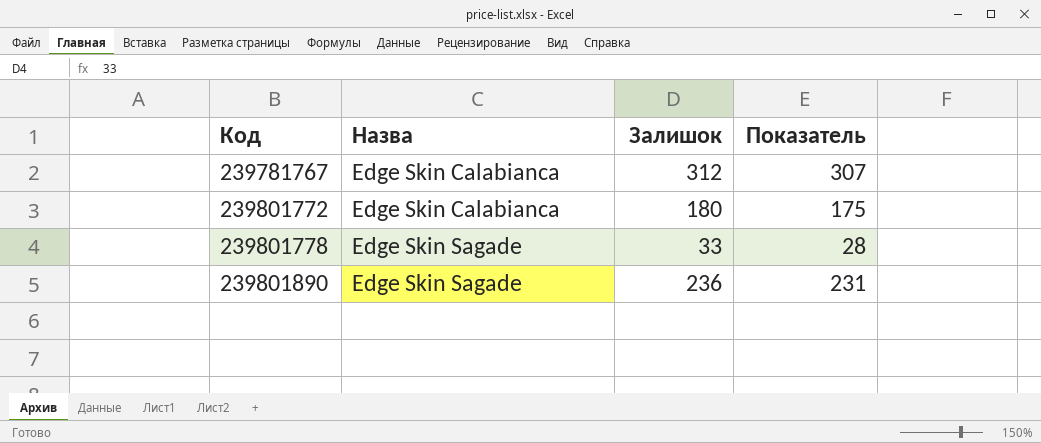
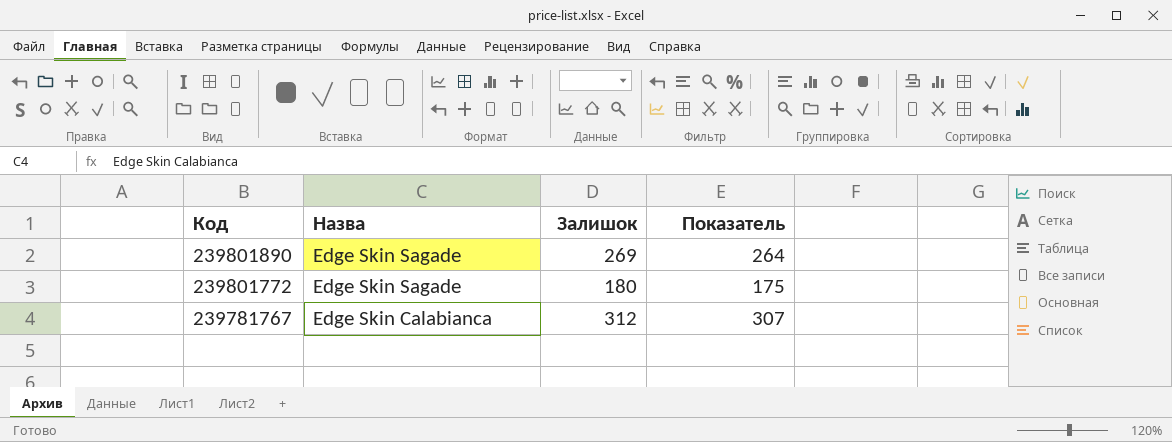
row order: Код ascending -> Код descending
row 239801778: Edge Skin Sagade | 33 | 28 -> none
239801890 | Залишок: 236 -> 269
239801890 | Показатель: 231 -> 264
239801772 | Назва: Edge Skin Calabianca -> Edge Skin Sagade

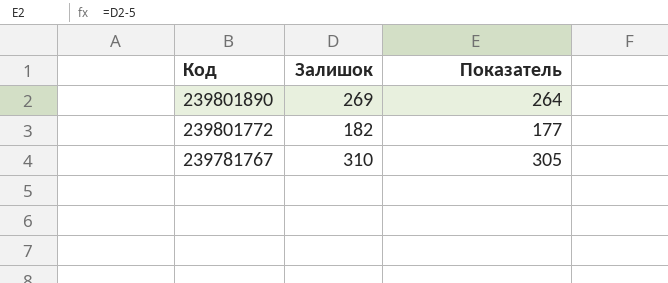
column Назва | position: 2 -> none
239801772 | Залишок: 180 -> 182
239801772 | Показатель: 175 -> 177
239781767 | Залишок: 312 -> 310
239781767 | Показатель: 307 -> 305

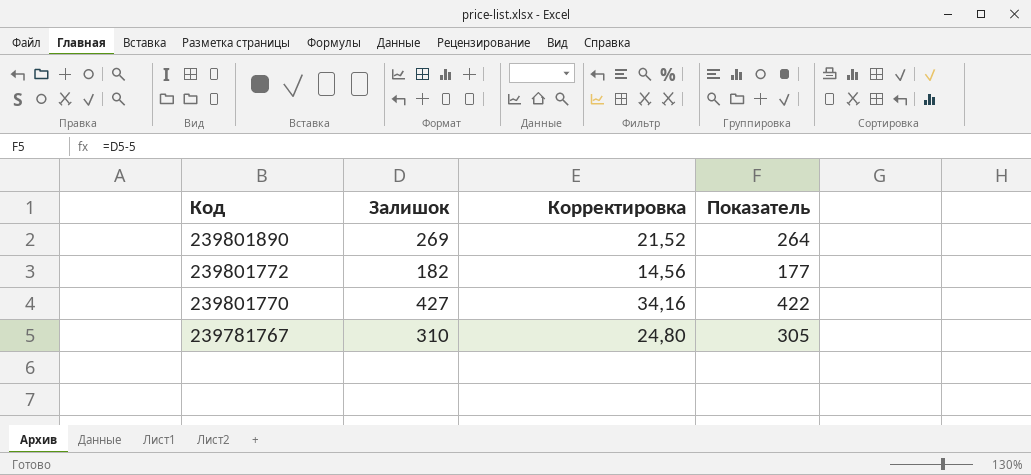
column Корректировка | formula: none -> [Залишок] * 0,08
row 239801770: none -> 427 | 34,16 | 422

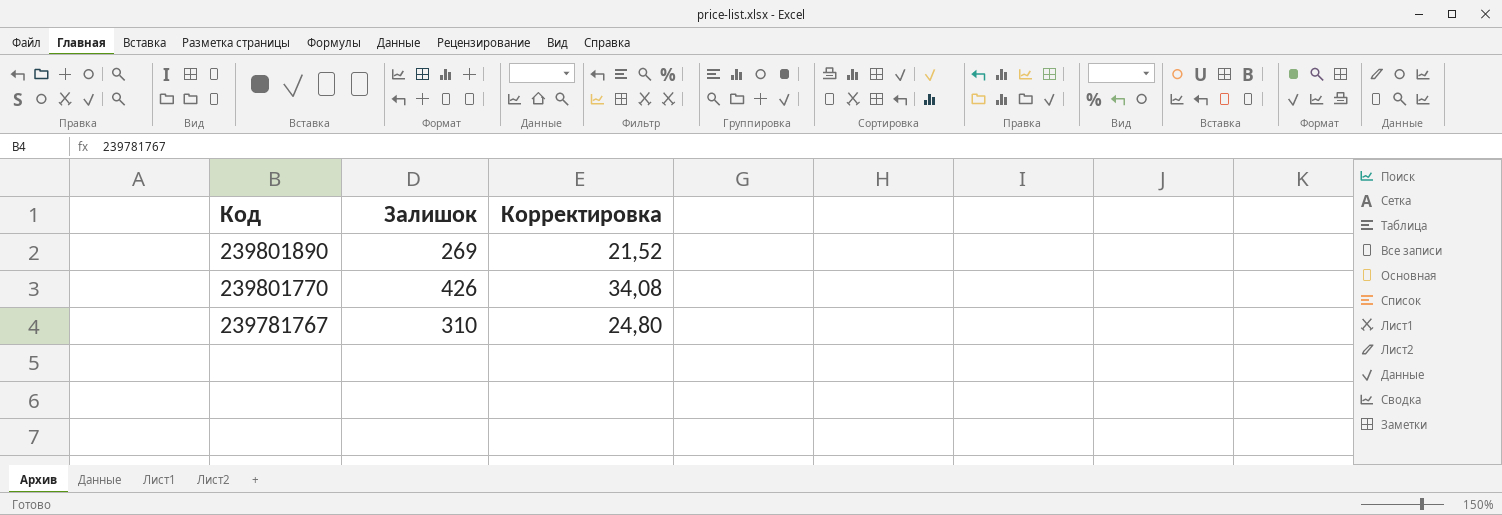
column Показатель | formula: [Залишок] - 5 -> none
row 239801772: 182 | 14,56 | 177 -> none
239801770 | Залишок: 427 -> 426
239801770 | Корректировка: 34,16 -> 34,08

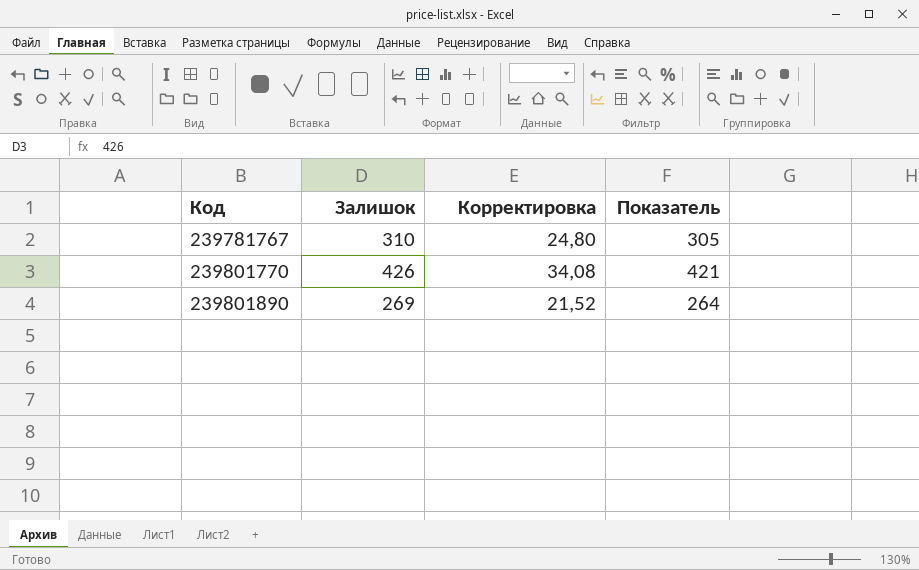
row order: Код descending -> Код ascending
column Показатель | formula: none -> [Залишок] - 5

